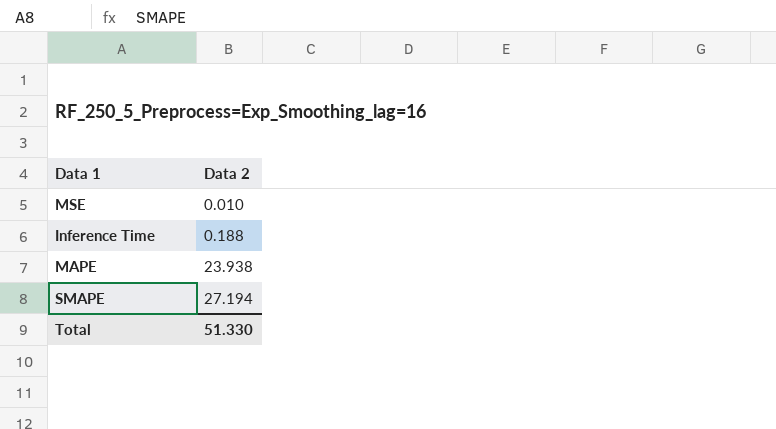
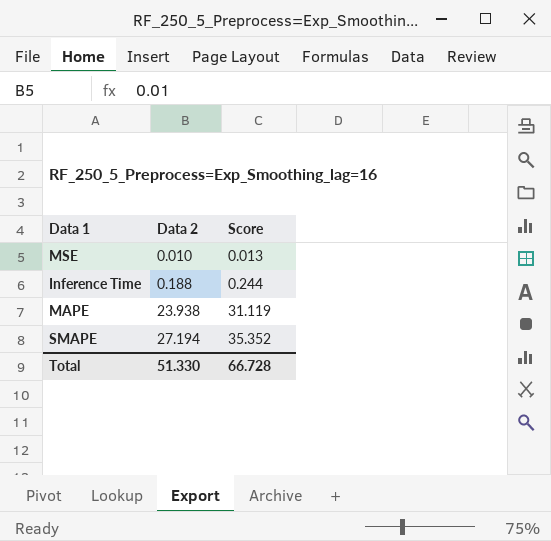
column Score | formula: none -> [Data 2] * 1.3

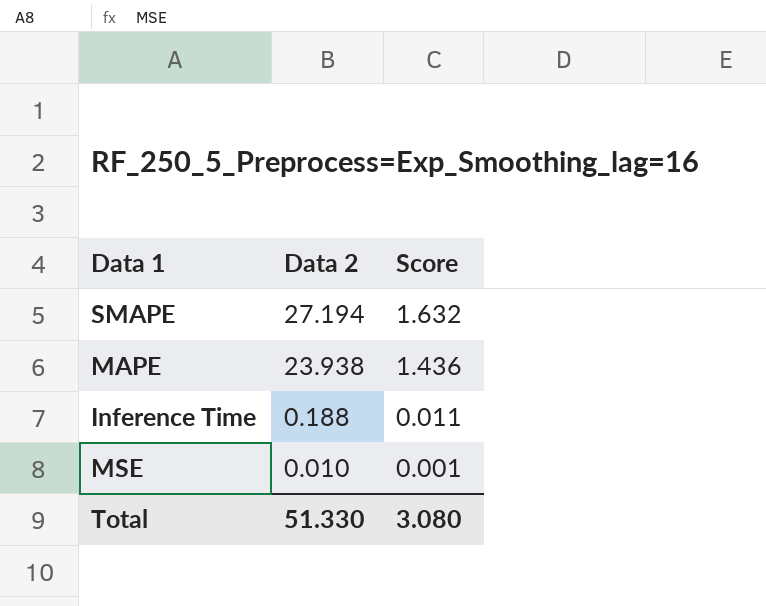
row order: Data 2 ascending -> Data 2 descending
column Score | formula: [Data 2] * 1.3 -> [Data 2] * 0.06
Total | Score: 66.728 -> 3.080

